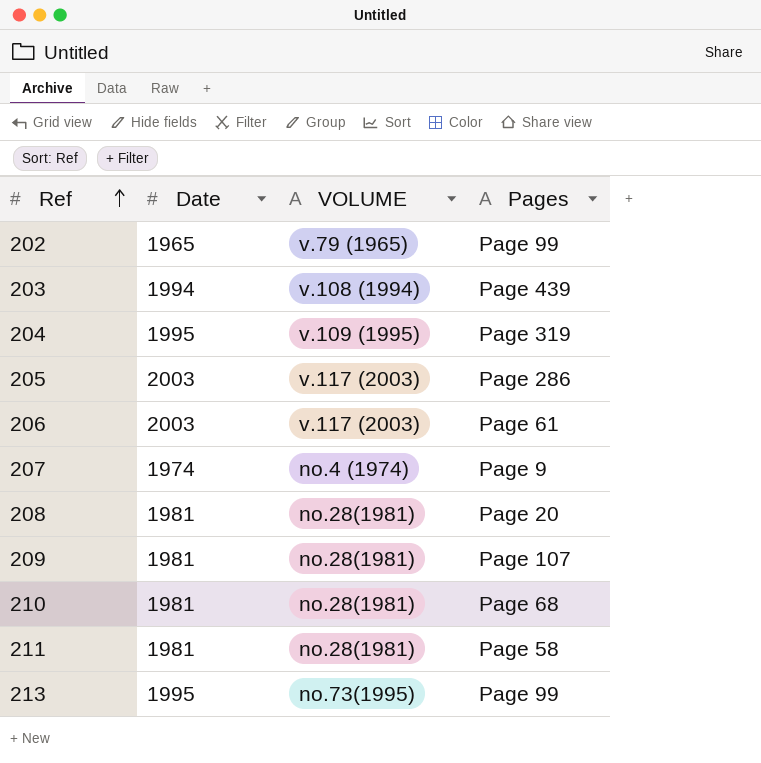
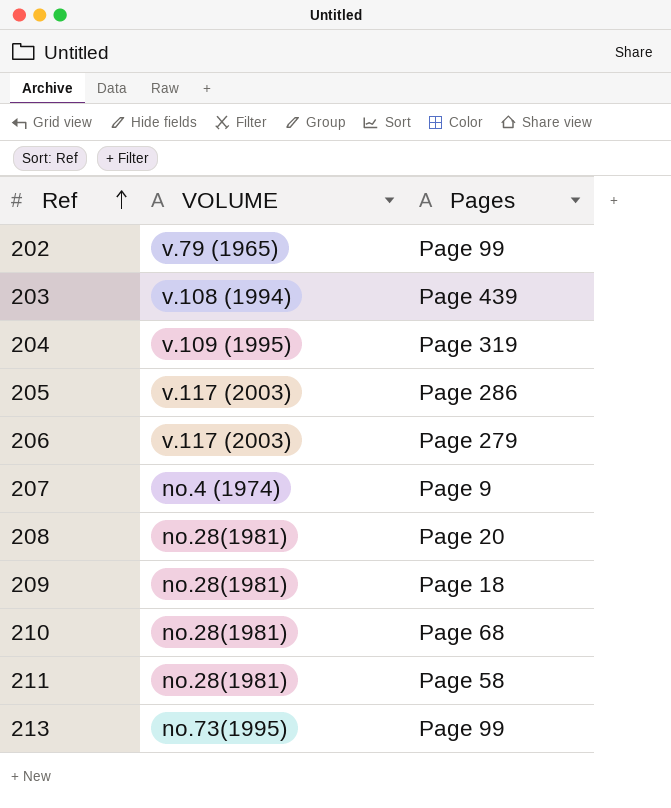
column Date | position: 2 -> none
206 | Pages: Page 61 -> Page 279
209 | Pages: Page 107 -> Page 18

